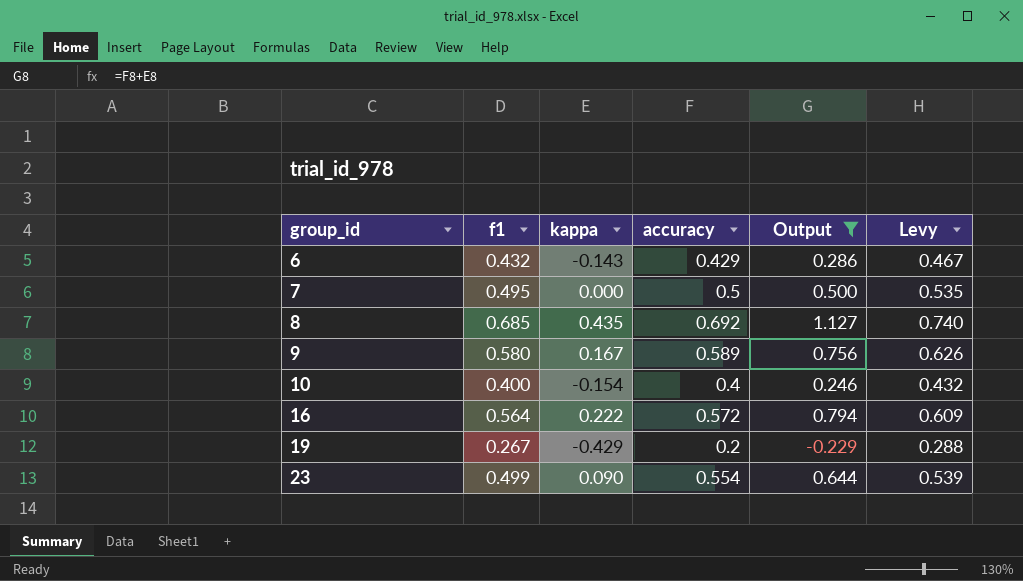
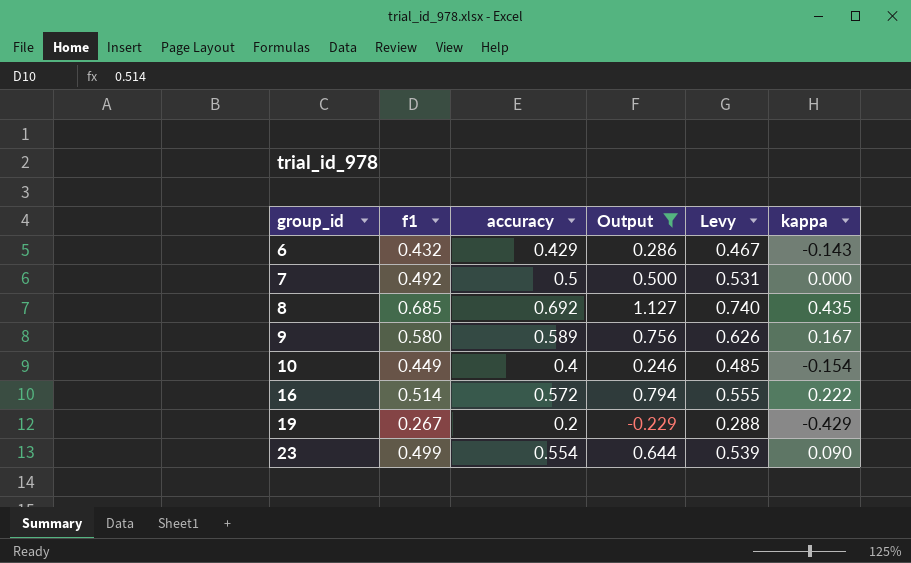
column kappa | position: 3 -> 6
7 | f1: 0.495 -> 0.492
7 | Levy: 0.535 -> 0.531
10 | f1: 0.400 -> 0.449
10 | Levy: 0.432 -> 0.485
16 | f1: 0.564 -> 0.514
16 | Levy: 0.609 -> 0.555

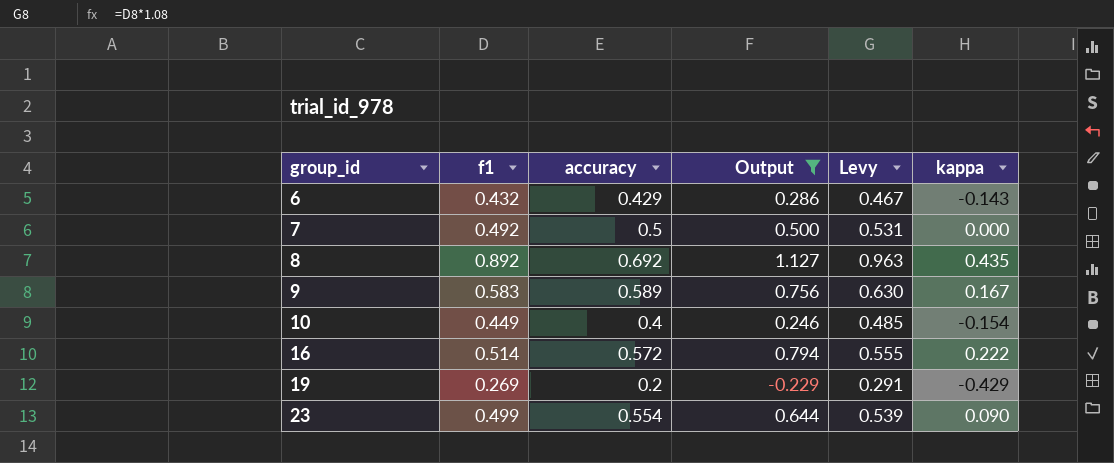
8 | f1: 0.685 -> 0.892
8 | Levy: 0.740 -> 0.963
9 | f1: 0.580 -> 0.583
9 | Levy: 0.626 -> 0.630
19 | f1: 0.267 -> 0.269
19 | Levy: 0.288 -> 0.291

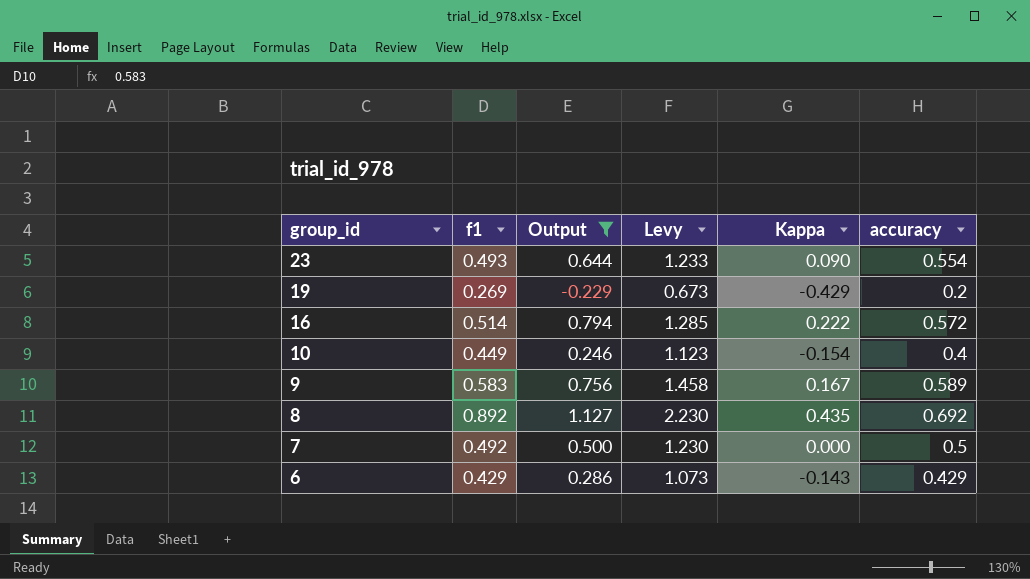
row order: group_id ascending -> group_id descending
column Levy | formula: [f1] * 1.08 -> [f1] * 2.5
column name: kappa -> Kappa
column accuracy | position: 3 -> 6
23 | f1: 0.499 -> 0.493
6 | f1: 0.432 -> 0.429

